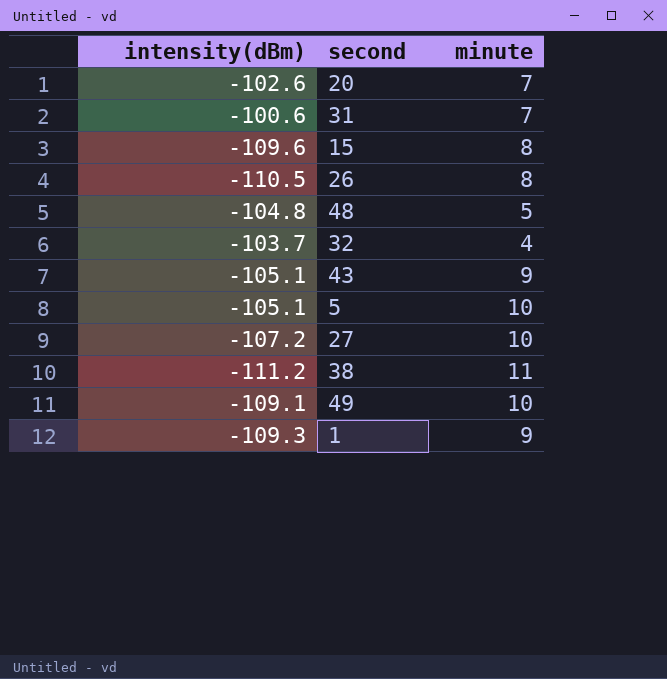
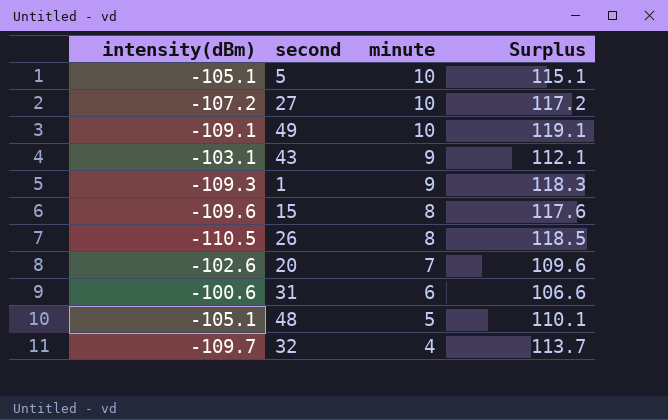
row order: none -> minute descending
column Surplus | formula: none -> [minute] - [intensity(dBm)]
row 38: -111.2 | 11 -> none
43 | intensity(dBm): -105.1 -> -103.1
31 | minute: 7 -> 6
48 | intensity(dBm): -104.8 -> -105.1
32 | intensity(dBm): -103.7 -> -109.7

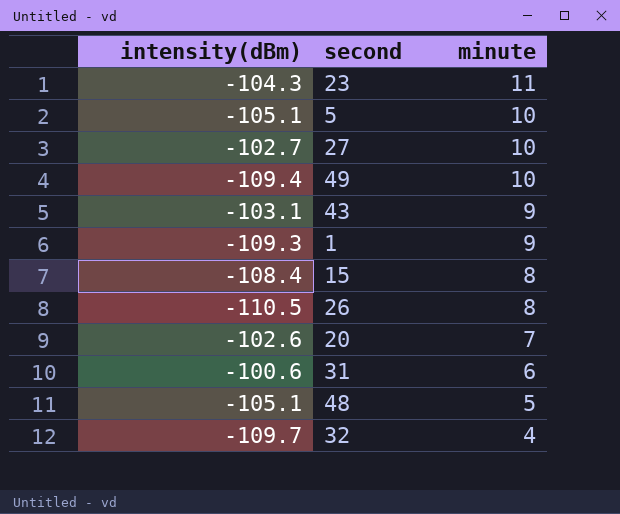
column Surplus | formula: [minute] - [intensity(dBm)] -> none
row 23: none -> -104.3 | 11
27 | intensity(dBm): -107.2 -> -102.7
49 | intensity(dBm): -109.1 -> -109.4
15 | intensity(dBm): -109.6 -> -108.4

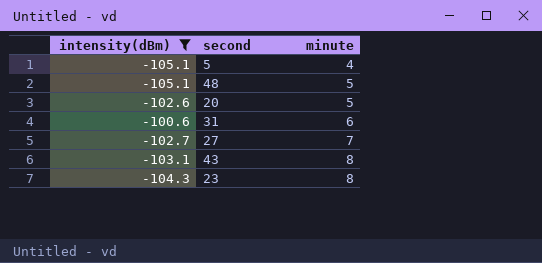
filter: none -> intensity(dBm) >= -105.1
row order: minute descending -> minute ascending
5 | minute: 10 -> 4
20 | minute: 7 -> 5
27 | minute: 10 -> 7
43 | minute: 9 -> 8
23 | minute: 11 -> 8

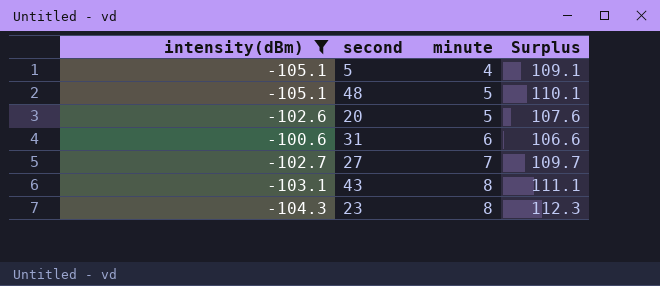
column Surplus | formula: none -> [minute] - [intensity(dBm)]

